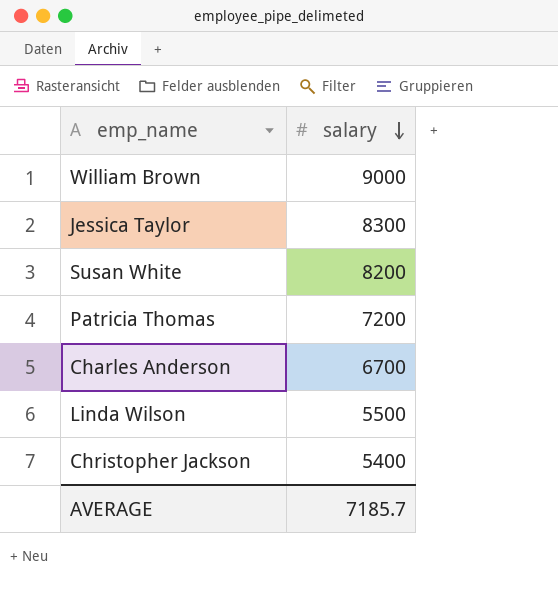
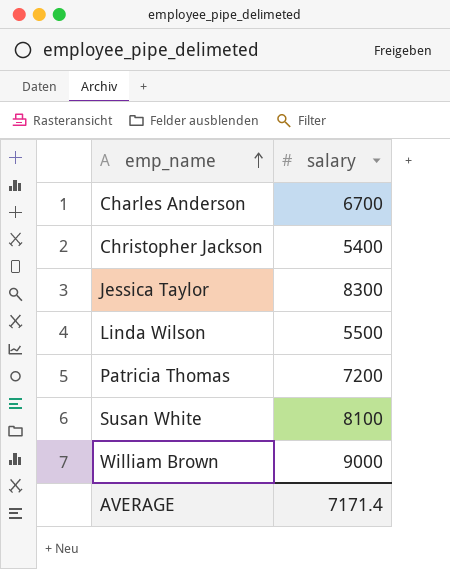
row order: salary descending -> emp_name ascending
Susan White | salary: 8200 -> 8100
AVERAGE | salary: 7185.7 -> 7171.4

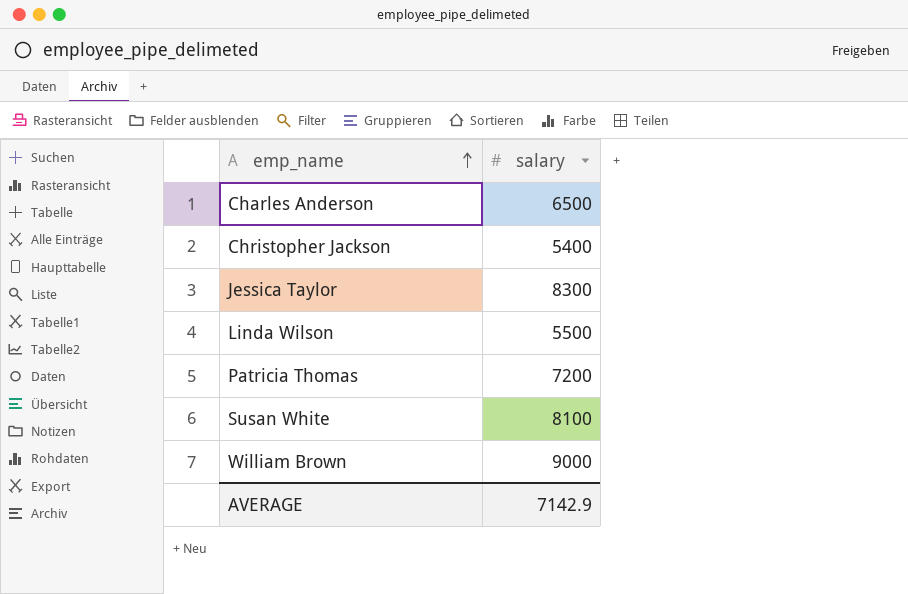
Charles Anderson | salary: 6700 -> 6500
AVERAGE | salary: 7171.4 -> 7142.9

